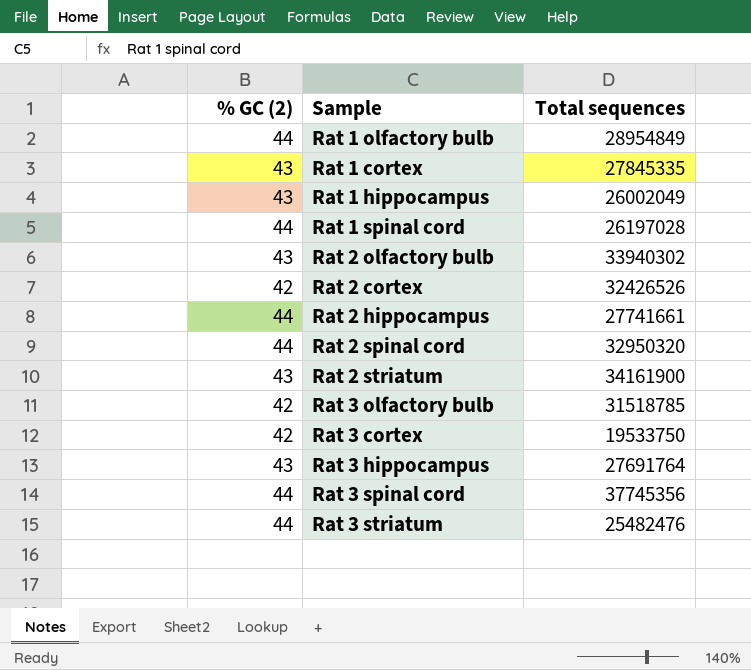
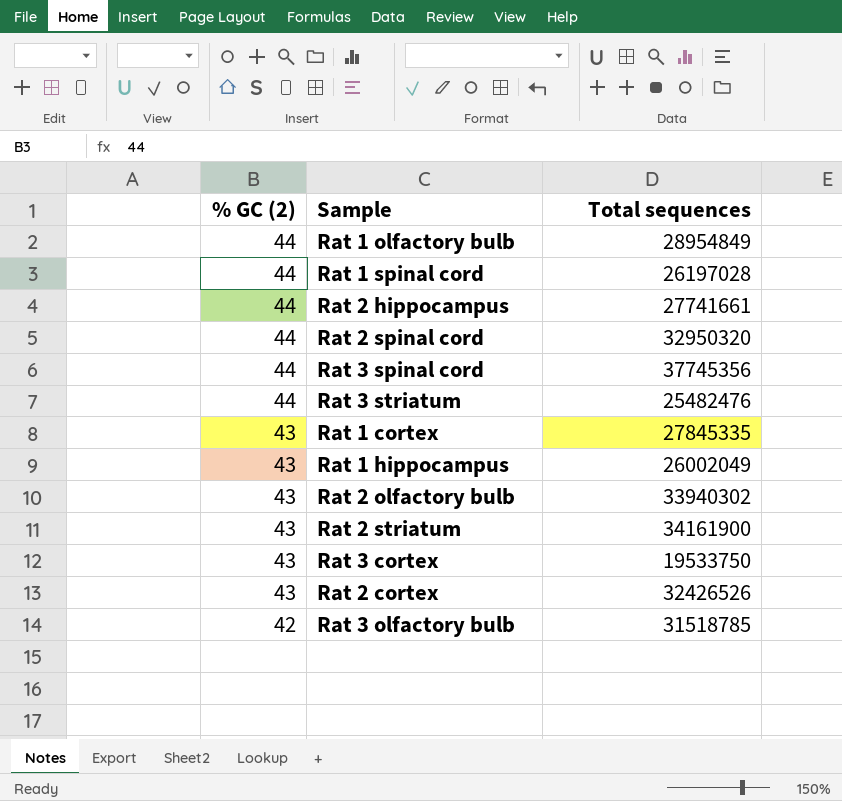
row order: none -> % GC (2) descending
row Rat 3 hippocampus: 43 | 27691764 -> none
Rat 3 cortex | % GC (2): 42 -> 43
Rat 2 cortex | % GC (2): 42 -> 43

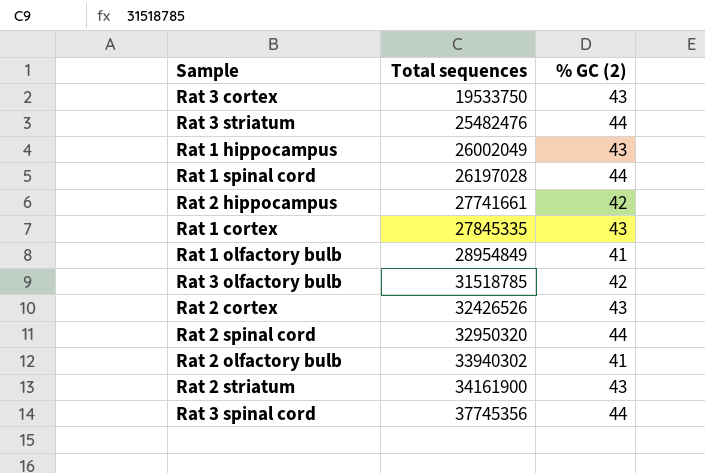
row order: % GC (2) descending -> Total sequences ascending
column % GC (2) | position: 1 -> 3
Rat 2 hippocampus | % GC (2): 44 -> 42
Rat 1 olfactory bulb | % GC (2): 44 -> 41
Rat 2 olfactory bulb | % GC (2): 43 -> 41

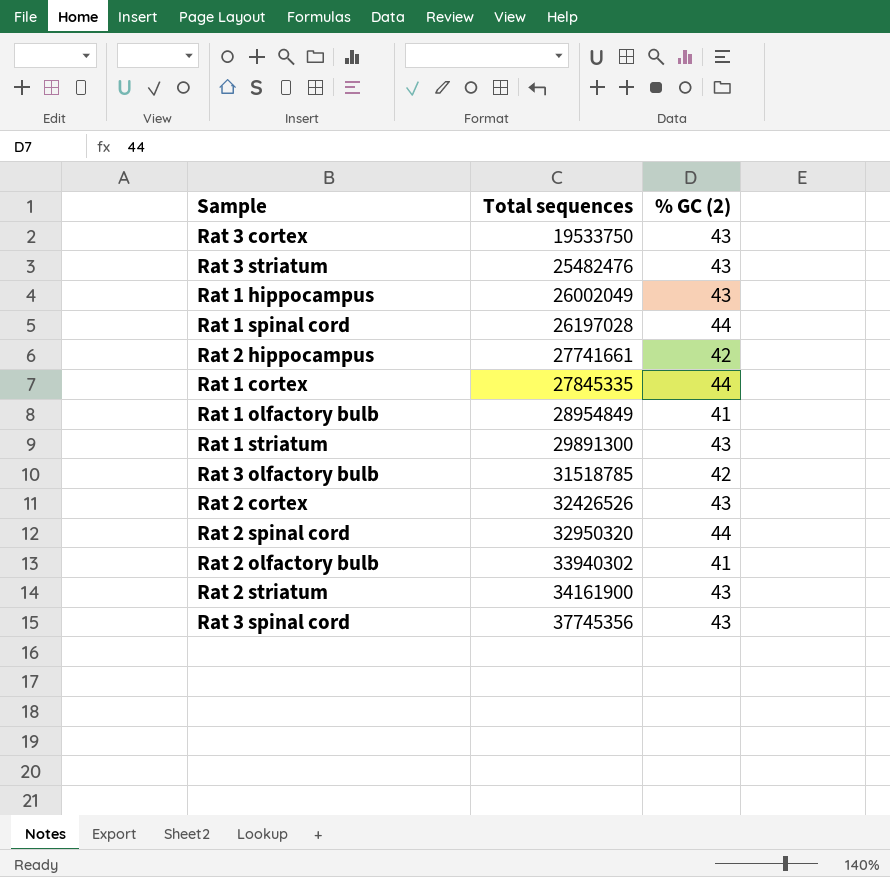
Rat 3 striatum | % GC (2): 44 -> 43
Rat 1 cortex | % GC (2): 43 -> 44
row Rat 1 striatum: none -> 29891300 | 43
Rat 3 spinal cord | % GC (2): 44 -> 43

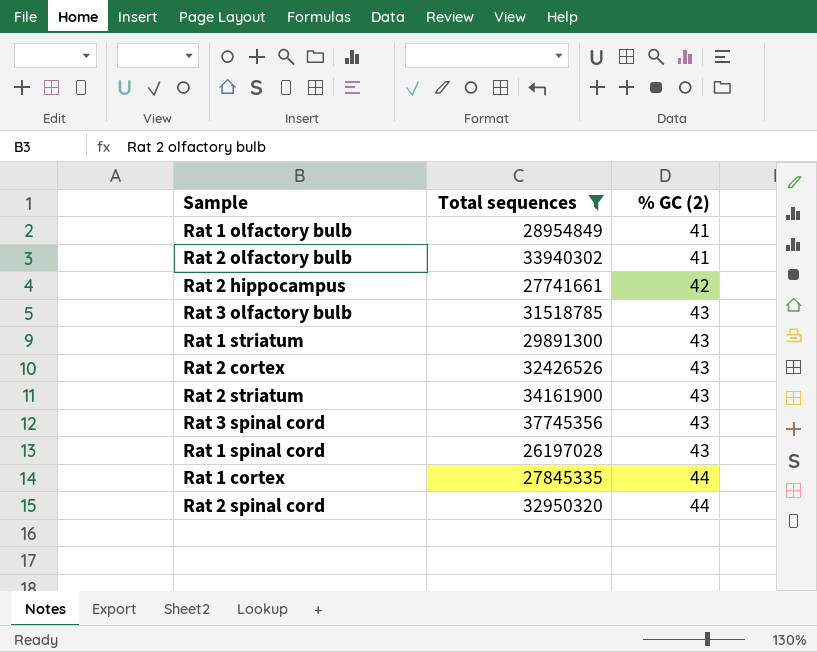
filter: none -> Total sequences >= 26197028
row order: Total sequences ascending -> % GC (2) ascending
Rat 3 olfactory bulb | % GC (2): 42 -> 43
Rat 1 spinal cord | % GC (2): 44 -> 43

